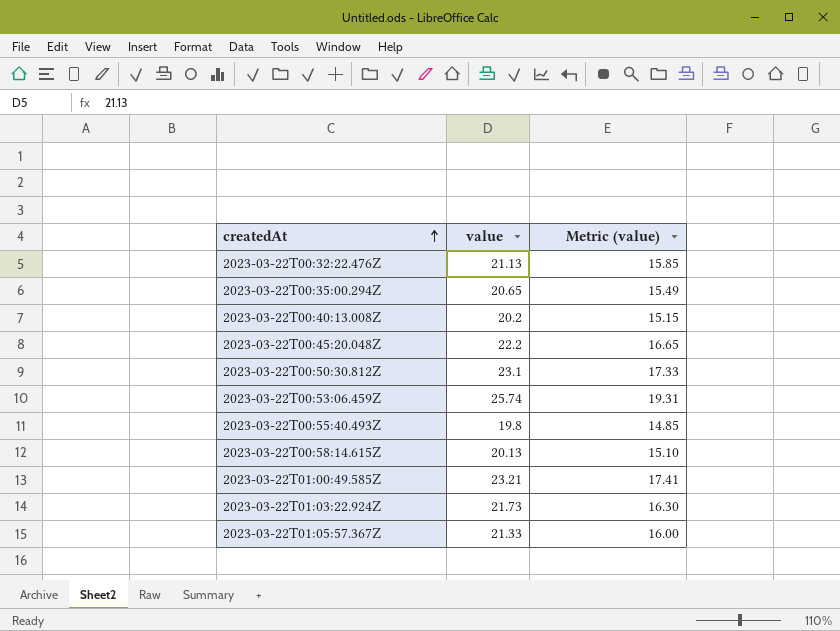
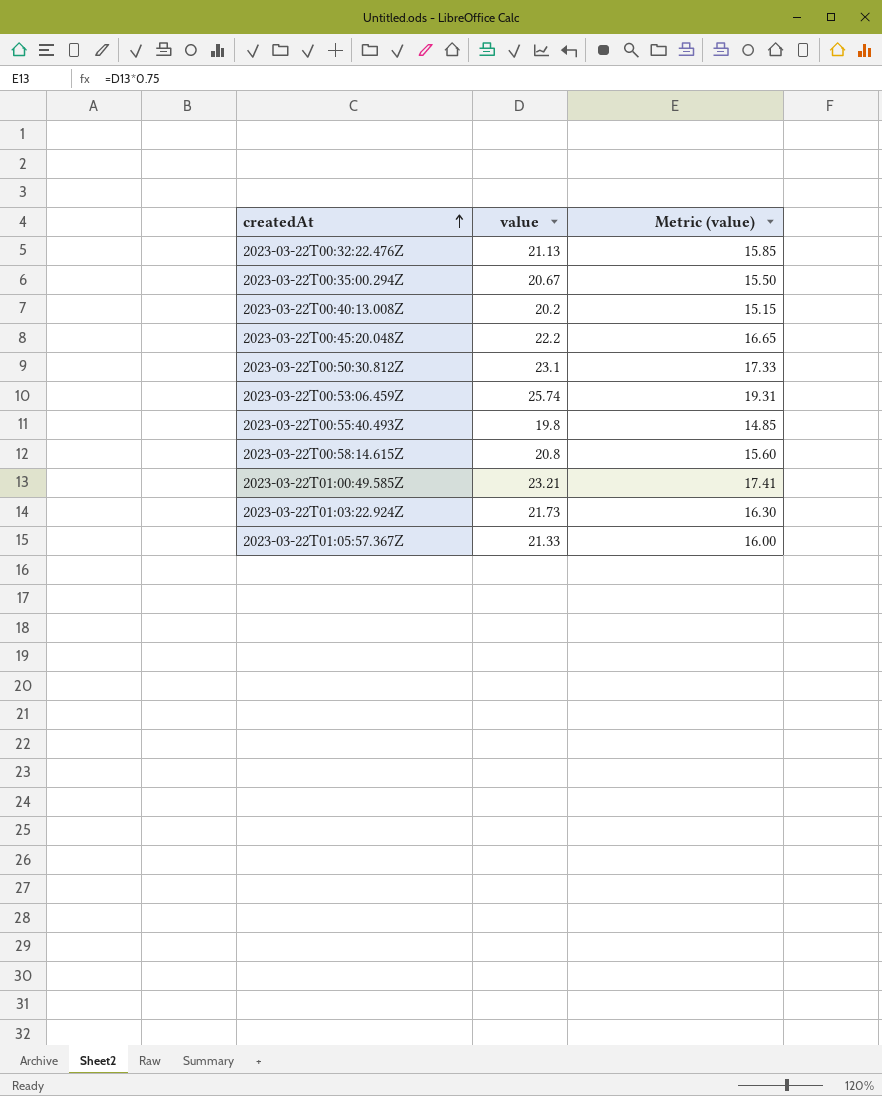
2023-03-22T00:35:00.294Z | value: 20.65 -> 20.67
2023-03-22T00:35:00.294Z | Metric (value): 15.49 -> 15.50
2023-03-22T00:58:14.615Z | value: 20.13 -> 20.8
2023-03-22T00:58:14.615Z | Metric (value): 15.10 -> 15.60

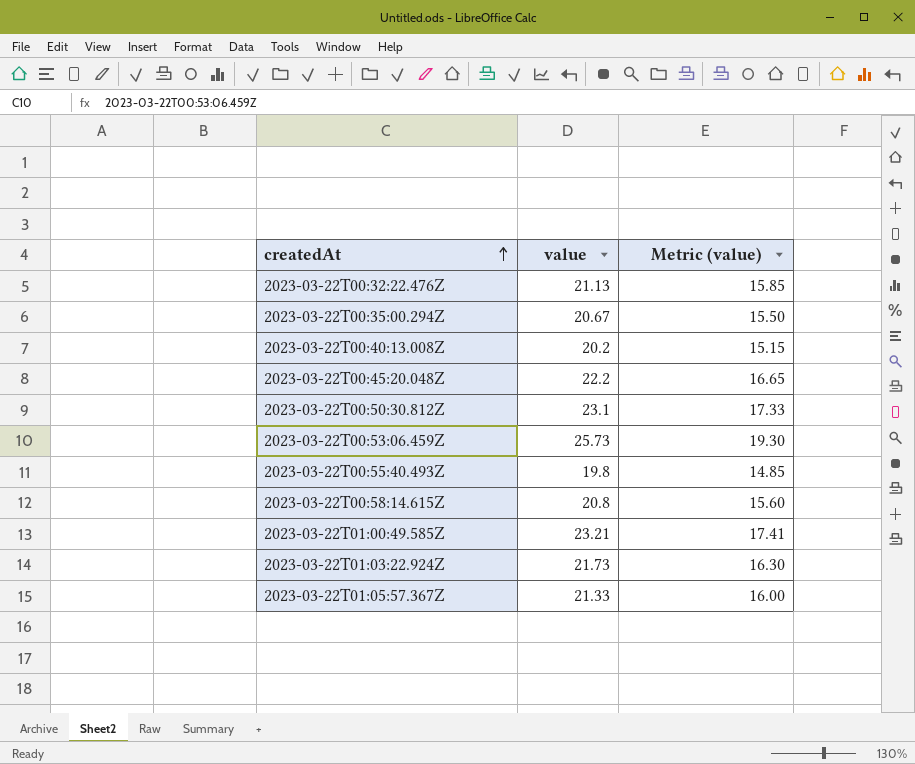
2023-03-22T00:53:06.459Z | value: 25.74 -> 25.73
2023-03-22T00:53:06.459Z | Metric (value): 19.31 -> 19.30

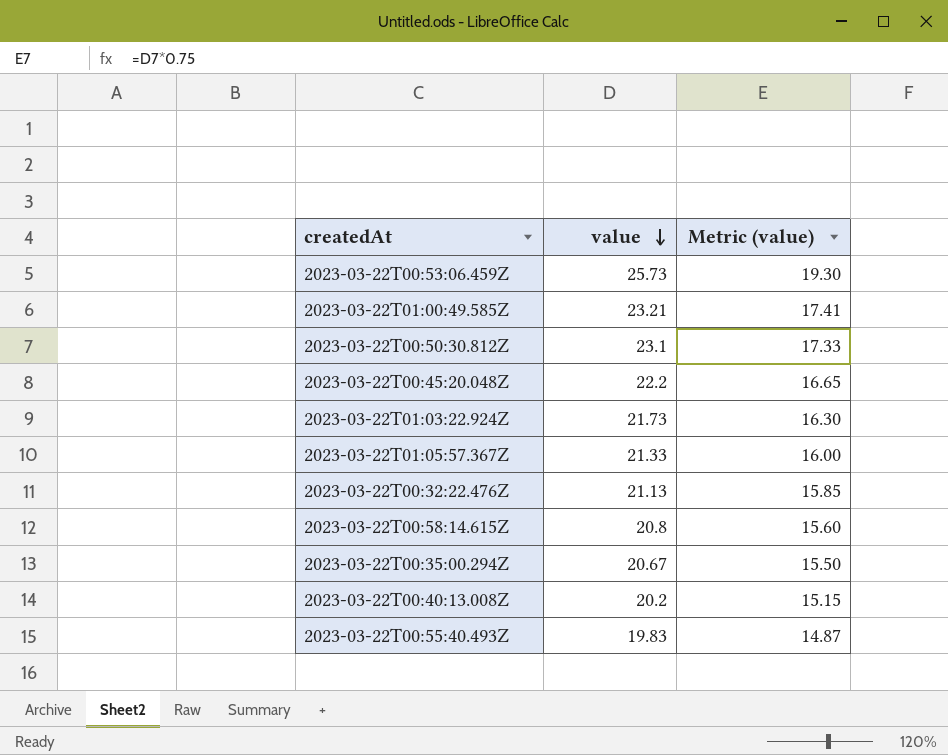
row order: createdAt ascending -> value descending
2023-03-22T00:55:40.493Z | value: 19.8 -> 19.83
2023-03-22T00:55:40.493Z | Metric (value): 14.85 -> 14.87

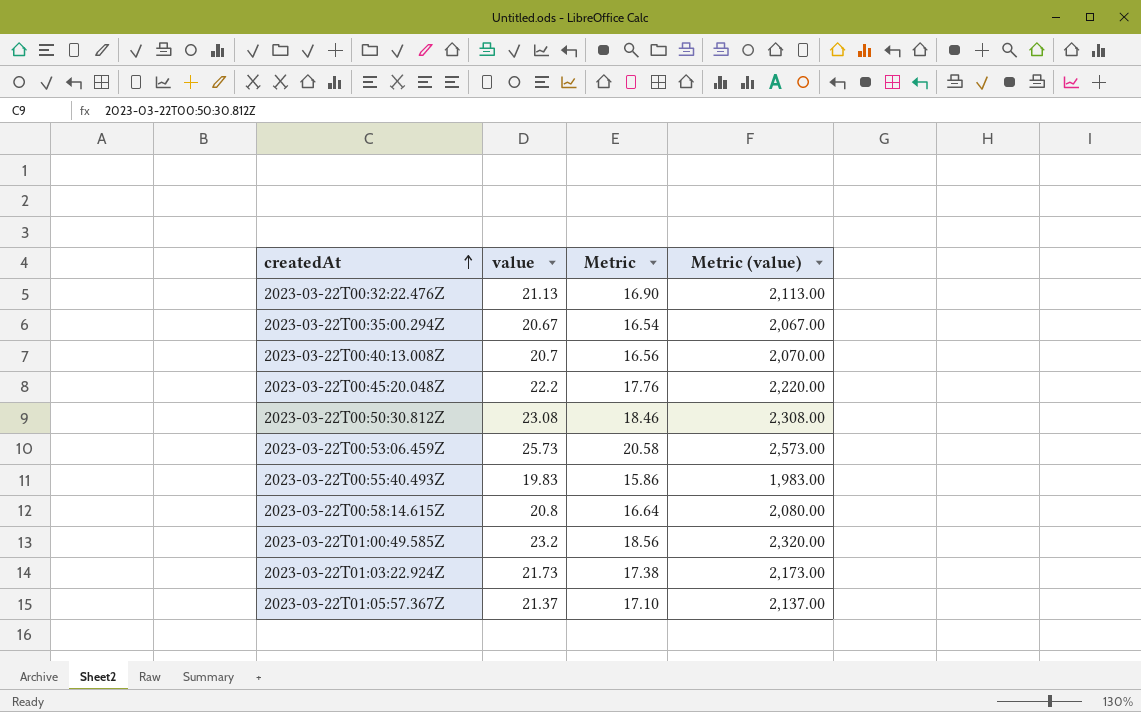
row order: value descending -> createdAt ascending
column Metric | formula: none -> [value] * 0.8
column Metric (value) | formula: [value] * 0.75 -> [value] * 100
2023-03-22T00:40:13.008Z | value: 20.2 -> 20.7
2023-03-22T00:50:30.812Z | value: 23.1 -> 23.08
2023-03-22T01:00:49.585Z | value: 23.21 -> 23.2
2023-03-22T01:05:57.367Z | value: 21.33 -> 21.37

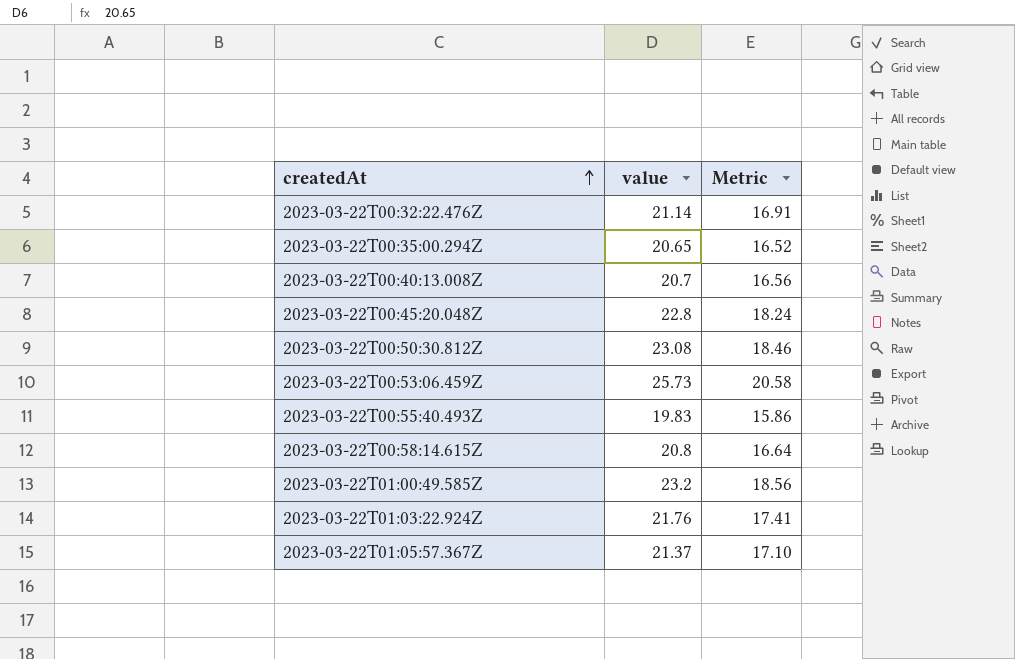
column Metric (value) | formula: [value] * 100 -> none
2023-03-22T00:32:22.476Z | value: 21.13 -> 21.14
2023-03-22T00:32:22.476Z | Metric: 16.90 -> 16.91
2023-03-22T00:35:00.294Z | value: 20.67 -> 20.65
2023-03-22T00:35:00.294Z | Metric: 16.54 -> 16.52
2023-03-22T00:45:20.048Z | value: 22.2 -> 22.8
2023-03-22T00:45:20.048Z | Metric: 17.76 -> 18.24
2023-03-22T01:03:22.924Z | value: 21.73 -> 21.76
2023-03-22T01:03:22.924Z | Metric: 17.38 -> 17.41

